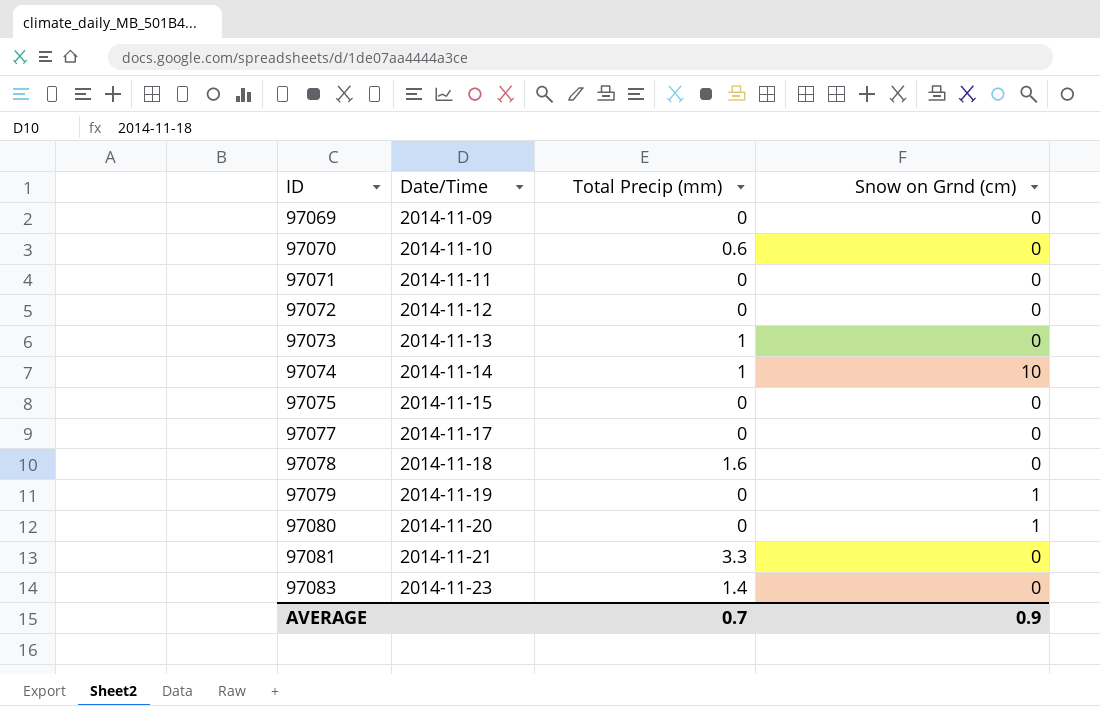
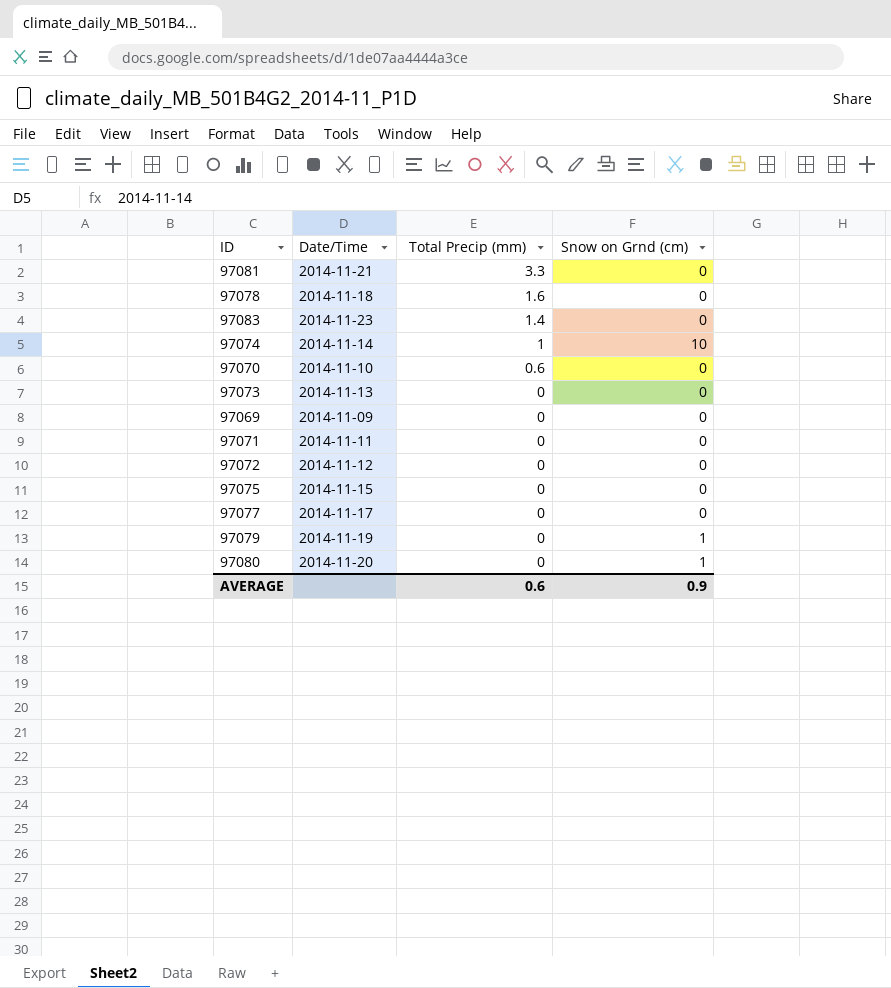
row order: ID ascending -> Total Precip (mm) descending
97073 | Total Precip (mm): 1 -> 0
AVERAGE | Total Precip (mm): 0.7 -> 0.6

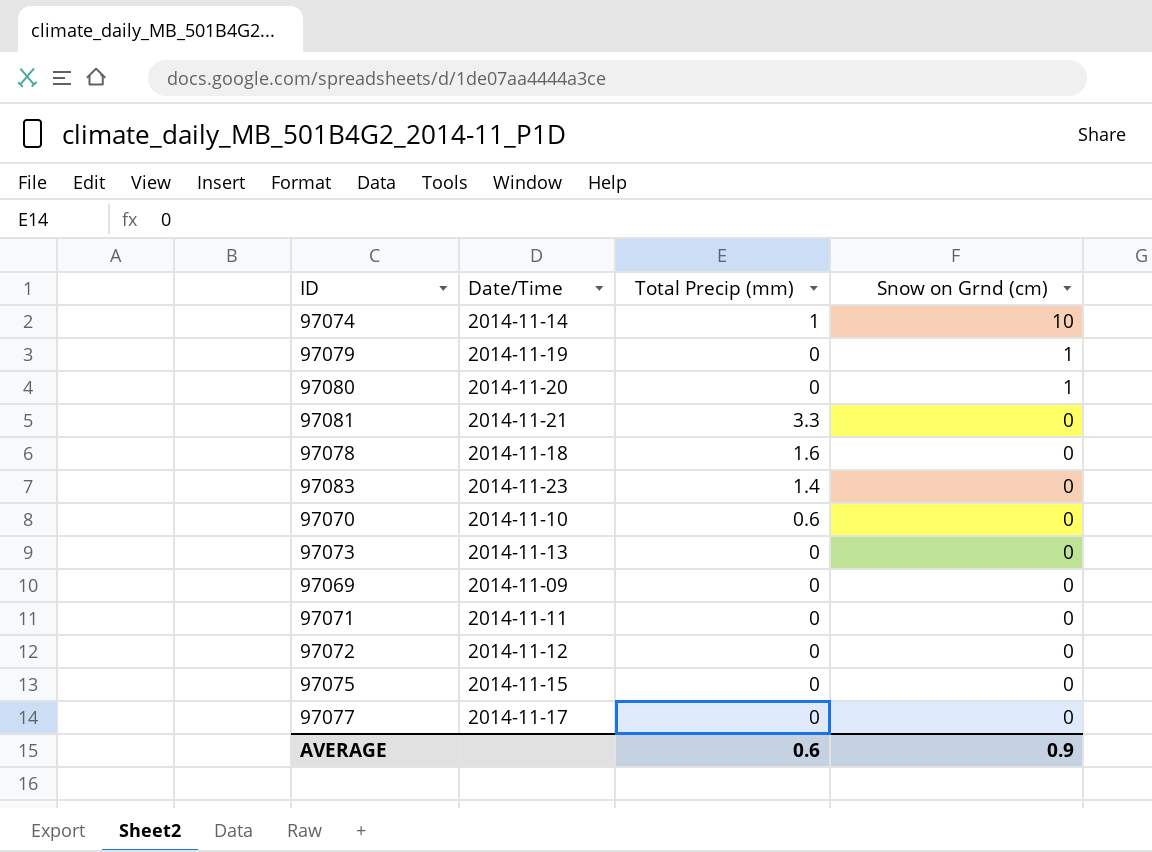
row order: Total Precip (mm) descending -> Snow on Grnd (cm) descending

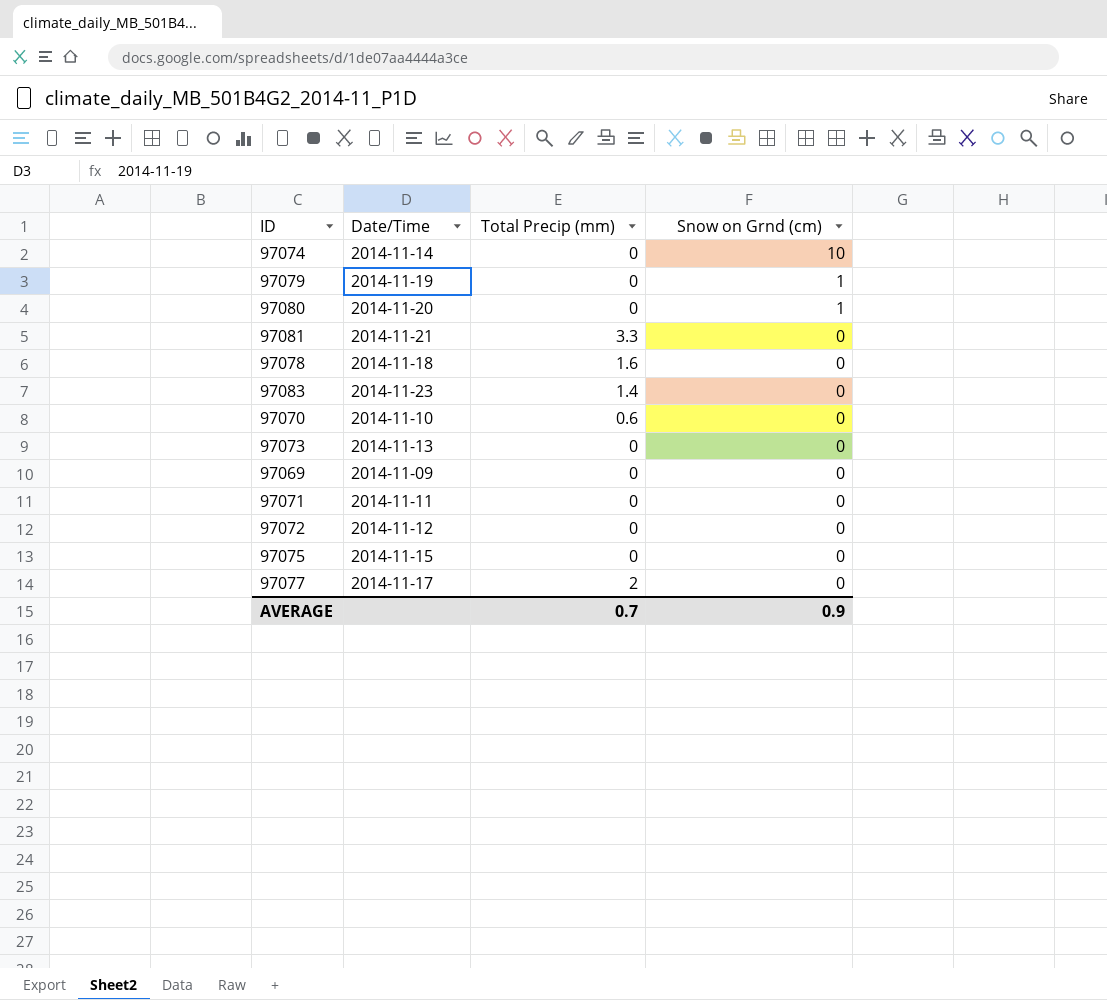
97074 | Total Precip (mm): 1 -> 0
97077 | Total Precip (mm): 0 -> 2
AVERAGE | Total Precip (mm): 0.6 -> 0.7

